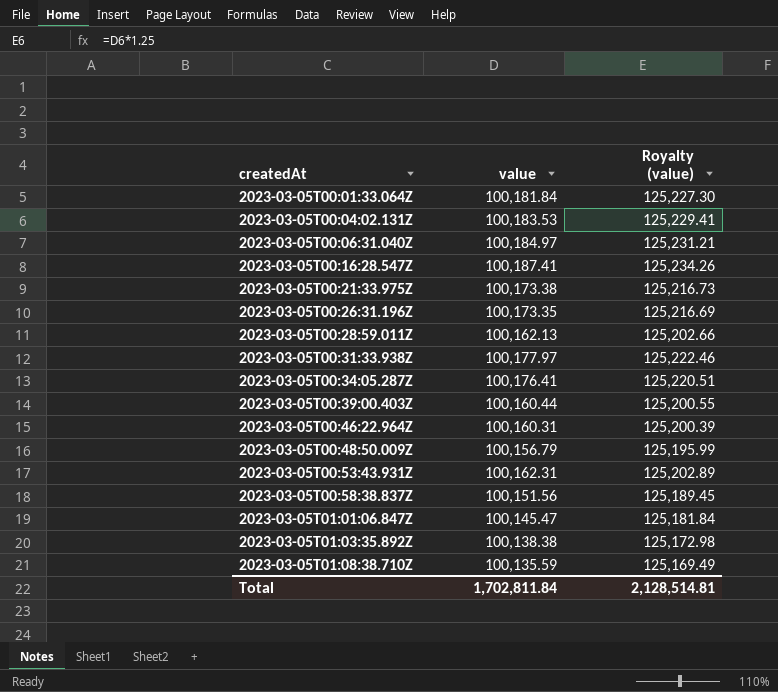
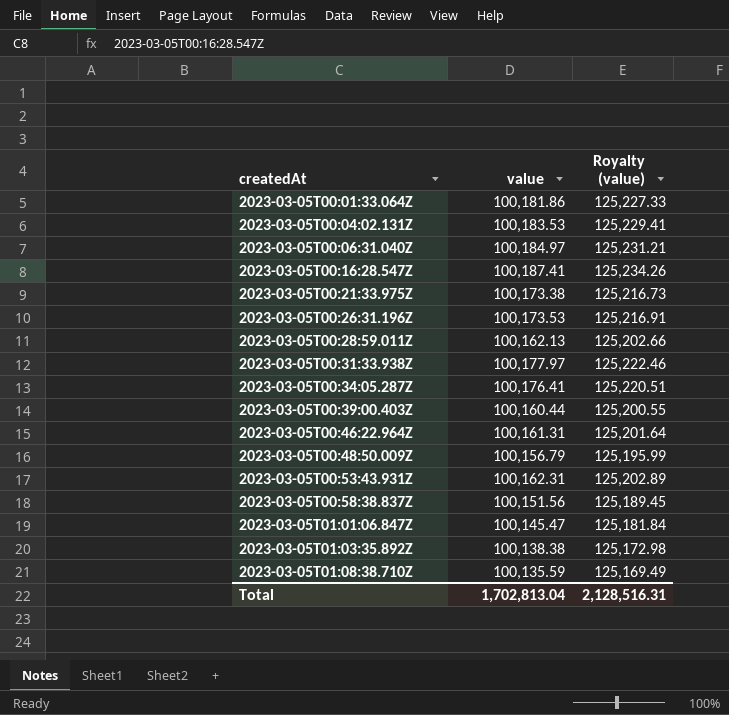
2023-03-05T00:01:33.064Z | value: 100,181.84 -> 100,181.86
2023-03-05T00:01:33.064Z | Royalty (value): 125,227.30 -> 125,227.33
2023-03-05T00:26:31.196Z | value: 100,173.35 -> 100,173.53
2023-03-05T00:26:31.196Z | Royalty (value): 125,216.69 -> 125,216.91
2023-03-05T00:46:22.964Z | value: 100,160.31 -> 100,161.31
2023-03-05T00:46:22.964Z | Royalty (value): 125,200.39 -> 125,201.64
Total | value: 1,702,811.84 -> 1,702,813.04
Total | Royalty (value): 2,128,514.81 -> 2,128,516.31

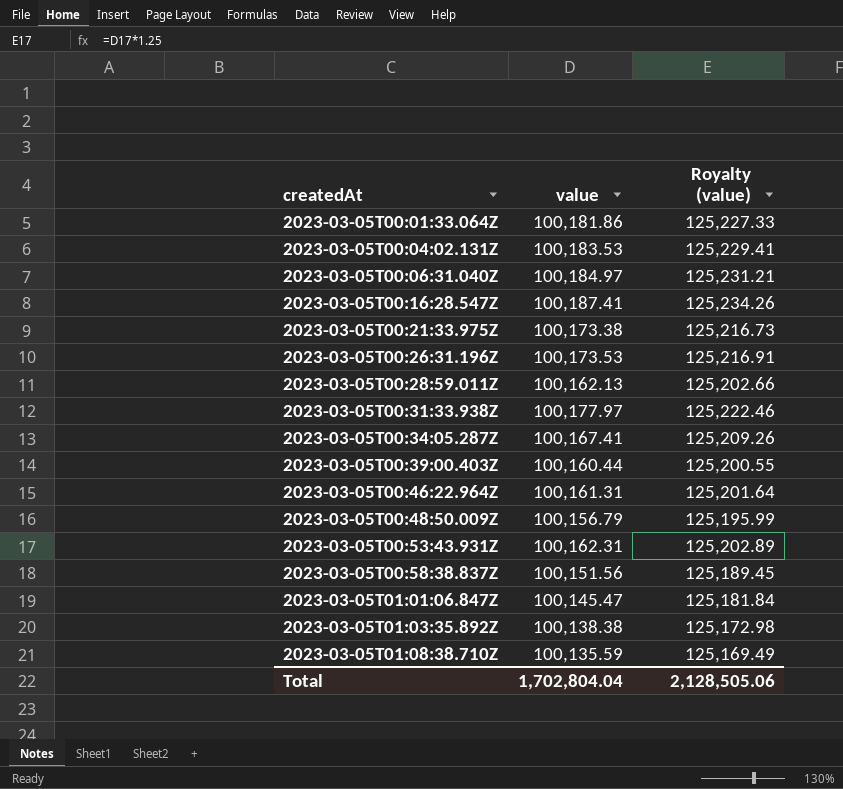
2023-03-05T00:34:05.287Z | value: 100,176.41 -> 100,167.41
2023-03-05T00:34:05.287Z | Royalty (value): 125,220.51 -> 125,209.26
Total | value: 1,702,813.04 -> 1,702,804.04
Total | Royalty (value): 2,128,516.31 -> 2,128,505.06

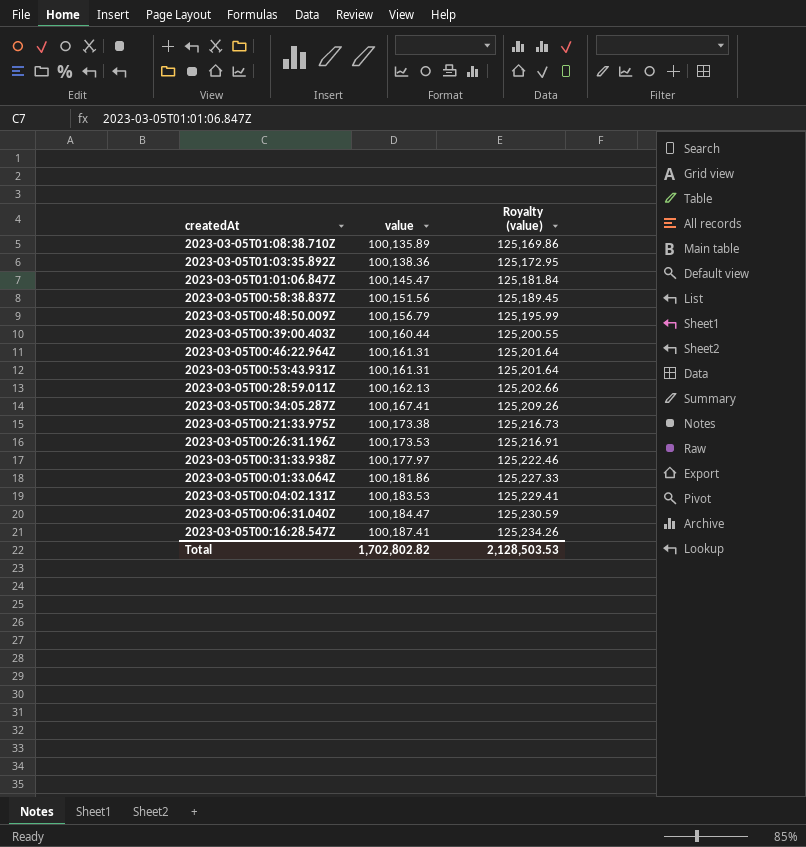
row order: createdAt ascending -> value ascending
2023-03-05T01:08:38.710Z | value: 100,135.59 -> 100,135.89
2023-03-05T01:08:38.710Z | Royalty (value): 125,169.49 -> 125,169.86
2023-03-05T01:03:35.892Z | value: 100,138.38 -> 100,138.36
2023-03-05T01:03:35.892Z | Royalty (value): 125,172.98 -> 125,172.95
2023-03-05T00:53:43.931Z | value: 100,162.31 -> 100,161.31
2023-03-05T00:53:43.931Z | Royalty (value): 125,202.89 -> 125,201.64
2023-03-05T00:06:31.040Z | value: 100,184.97 -> 100,184.47
2023-03-05T00:06:31.040Z | Royalty (value): 125,231.21 -> 125,230.59
Total | value: 1,702,804.04 -> 1,702,802.82
Total | Royalty (value): 2,128,505.06 -> 2,128,503.53

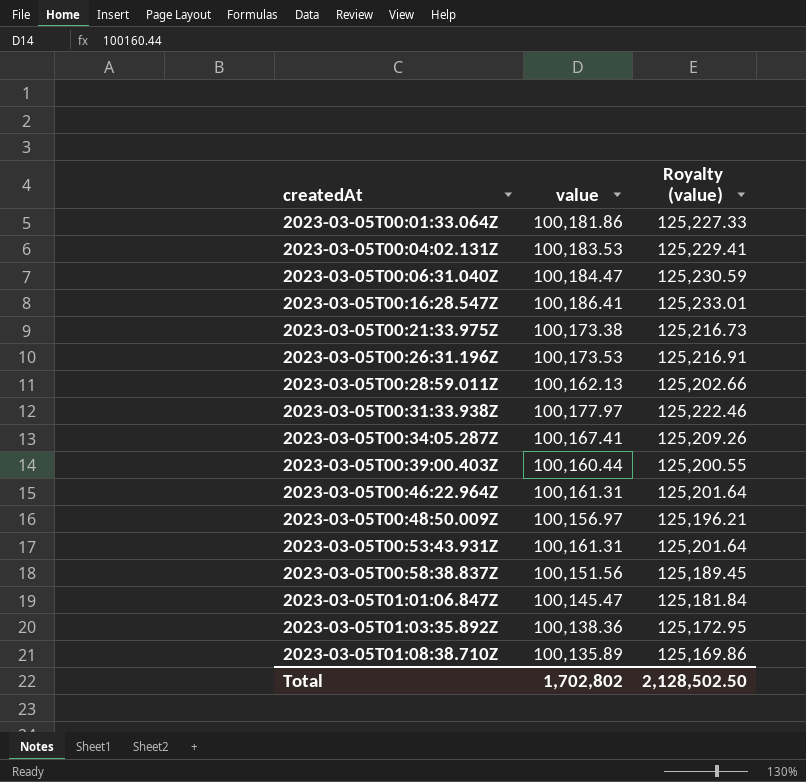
row order: value ascending -> createdAt ascending
2023-03-05T00:16:28.547Z | value: 100,187.41 -> 100,186.41
2023-03-05T00:16:28.547Z | Royalty (value): 125,234.26 -> 125,233.01
2023-03-05T00:48:50.009Z | value: 100,156.79 -> 100,156.97
2023-03-05T00:48:50.009Z | Royalty (value): 125,195.99 -> 125,196.21
Total | value: 1,702,802.82 -> 1,702,802
Total | Royalty (value): 2,128,503.53 -> 2,128,502.50

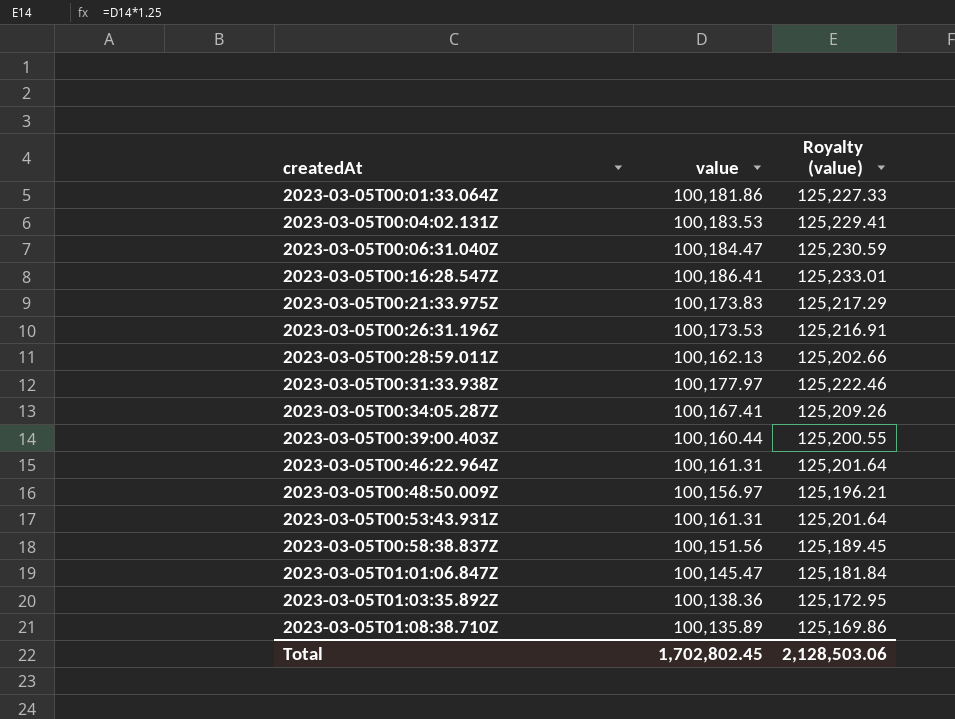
2023-03-05T00:21:33.975Z | value: 100,173.38 -> 100,173.83
2023-03-05T00:21:33.975Z | Royalty (value): 125,216.73 -> 125,217.29
Total | value: 1,702,802 -> 1,702,802.45
Total | Royalty (value): 2,128,502.50 -> 2,128,503.06

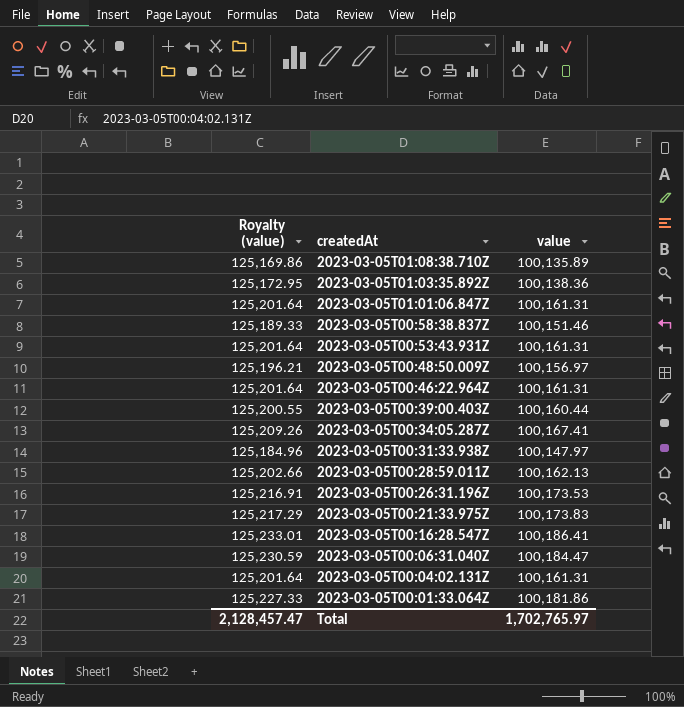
row order: createdAt ascending -> createdAt descending
column Royalty (value) | position: 3 -> 1
2023-03-05T01:01:06.847Z | Royalty (value): 125,181.84 -> 125,201.64
2023-03-05T01:01:06.847Z | value: 100,145.47 -> 100,161.31
2023-03-05T00:58:38.837Z | Royalty (value): 125,189.45 -> 125,189.33
2023-03-05T00:58:38.837Z | value: 100,151.56 -> 100,151.46
2023-03-05T00:31:33.938Z | Royalty (value): 125,222.46 -> 125,184.96
2023-03-05T00:31:33.938Z | value: 100,177.97 -> 100,147.97
2023-03-05T00:04:02.131Z | Royalty (value): 125,229.41 -> 125,201.64
2023-03-05T00:04:02.131Z | value: 100,183.53 -> 100,161.31
Total | Royalty (value): 2,128,503.06 -> 2,128,457.47
Total | value: 1,702,802.45 -> 1,702,765.97

